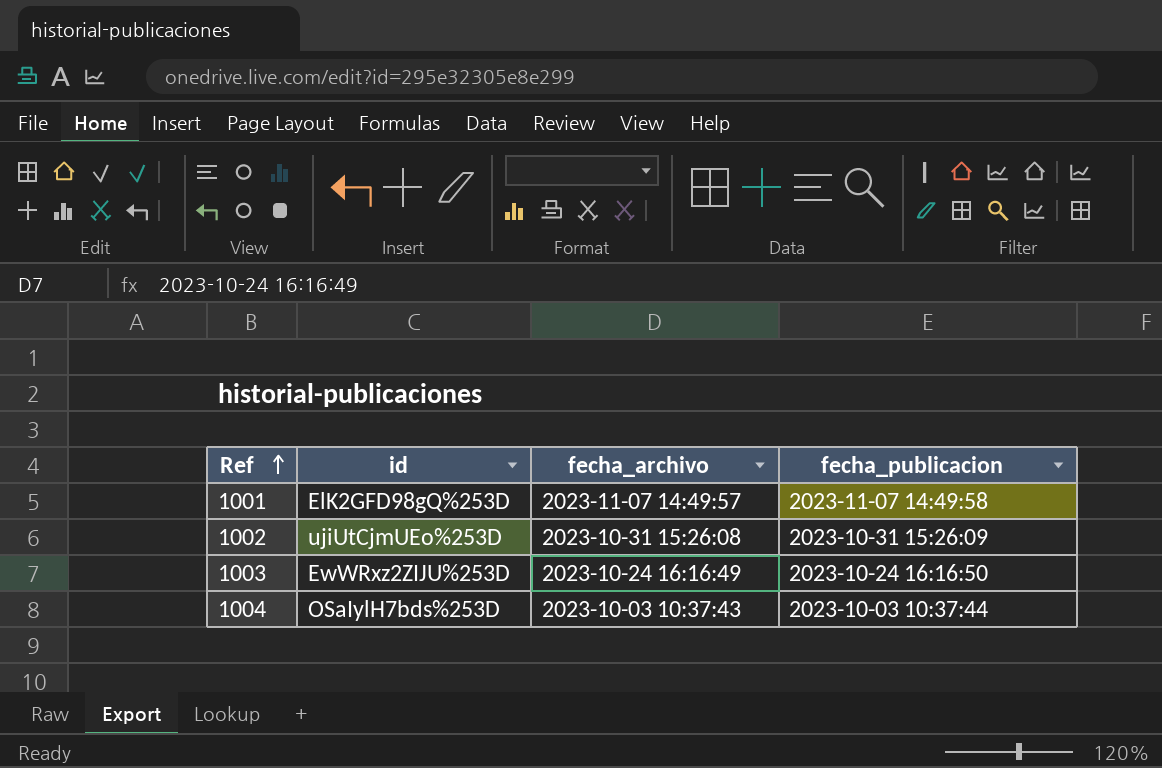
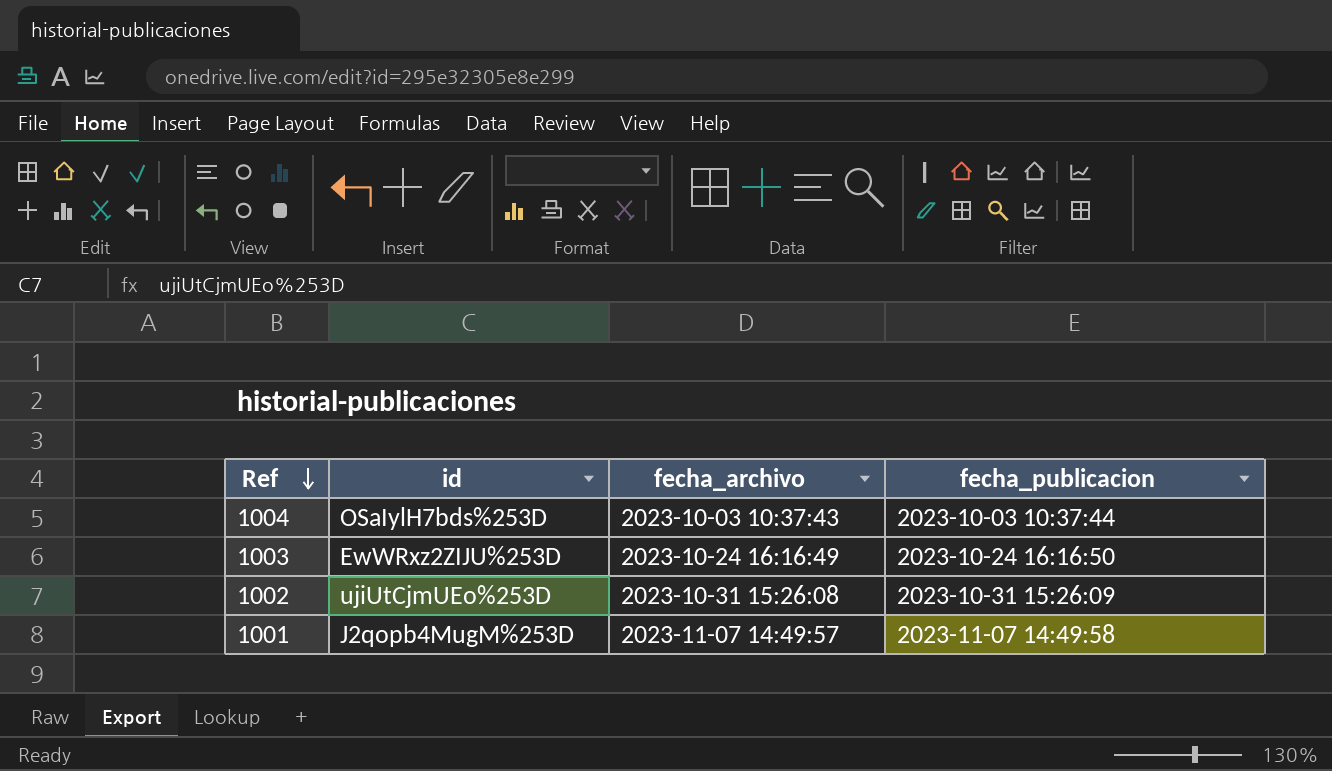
row order: Ref ascending -> Ref descending
1001 | id: ElK2GFD98gQ%253D -> J2qopb4MugM%253D

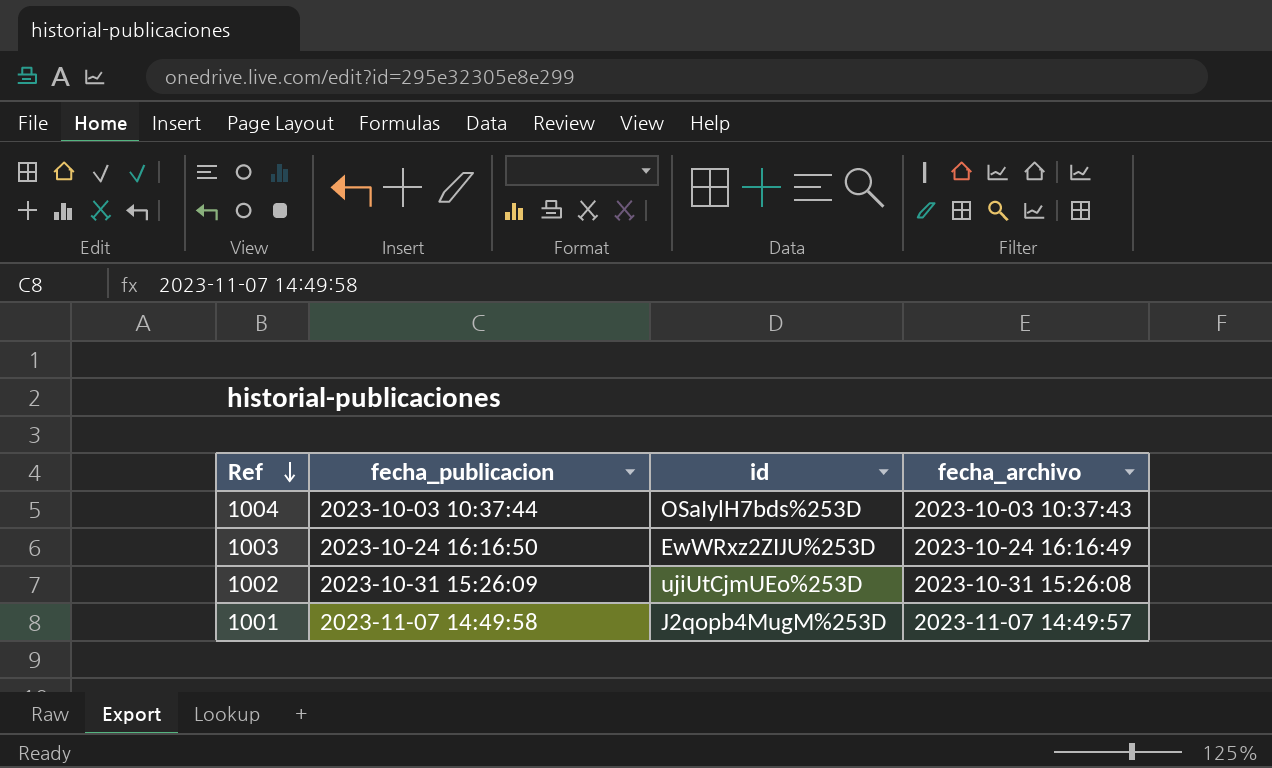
column fecha_publicacion | position: 4 -> 2

